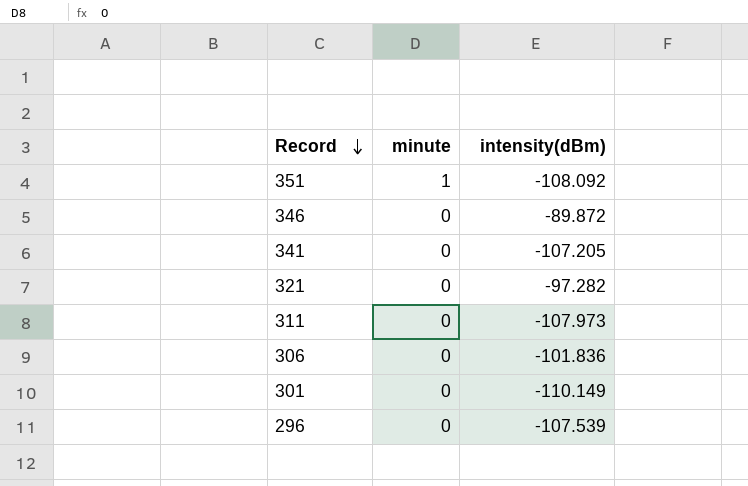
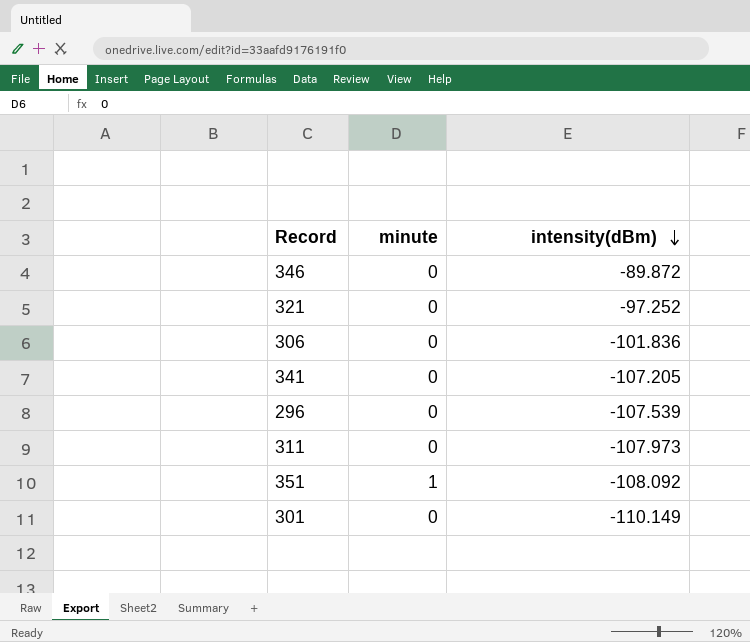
row order: Record descending -> intensity(dBm) descending
321 | intensity(dBm): -97.282 -> -97.252

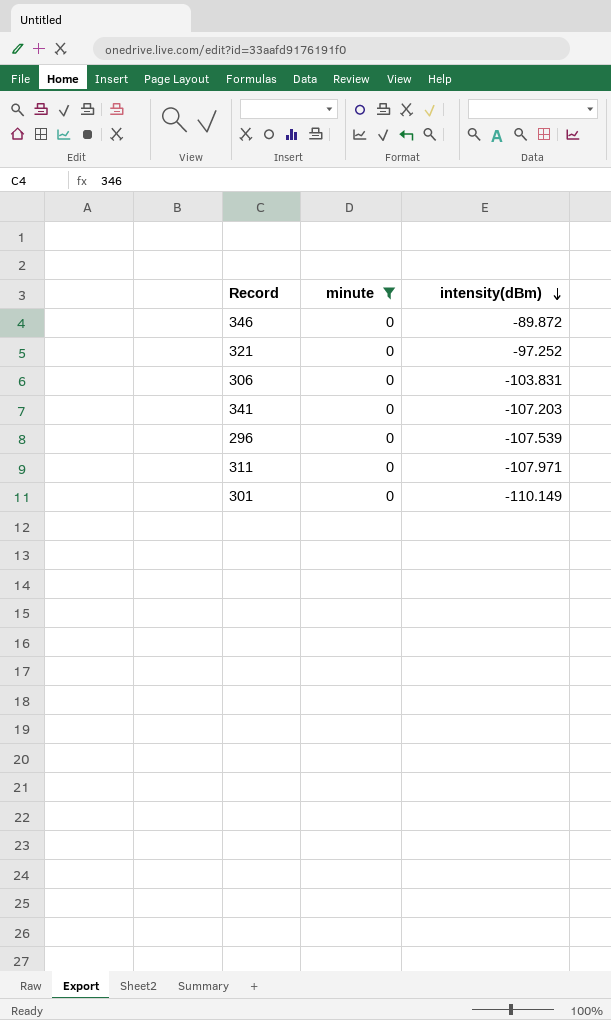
filter: none -> minute = 0
306 | intensity(dBm): -101.836 -> -103.831
341 | intensity(dBm): -107.205 -> -107.203
311 | intensity(dBm): -107.973 -> -107.971

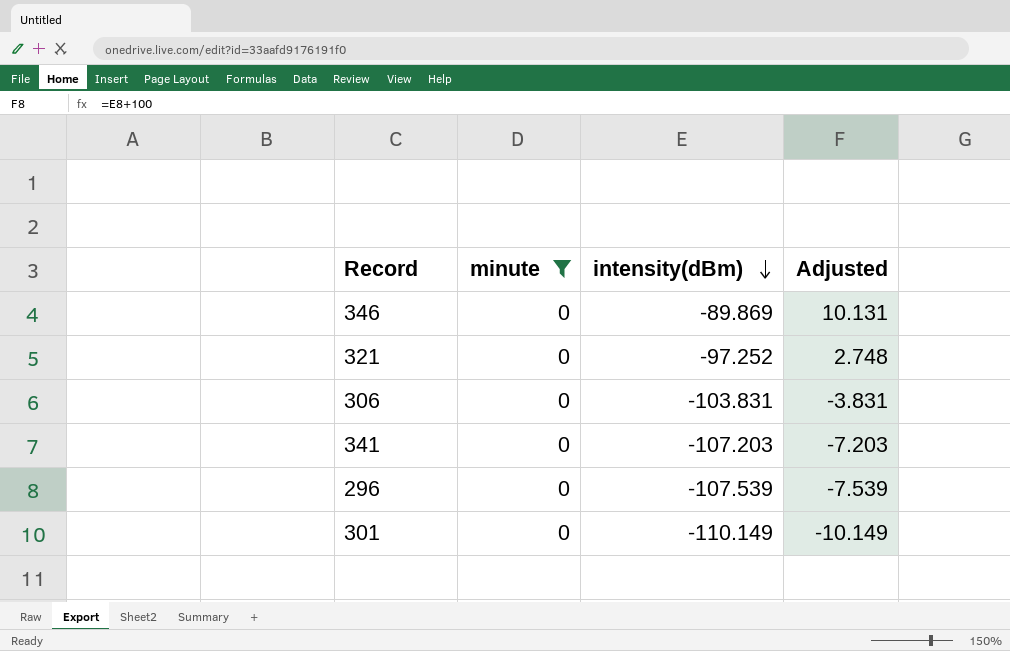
column Adjusted | formula: none -> [intensity(dBm)] + 100
row 311: 0 | -107.971 -> none
346 | intensity(dBm): -89.872 -> -89.869

